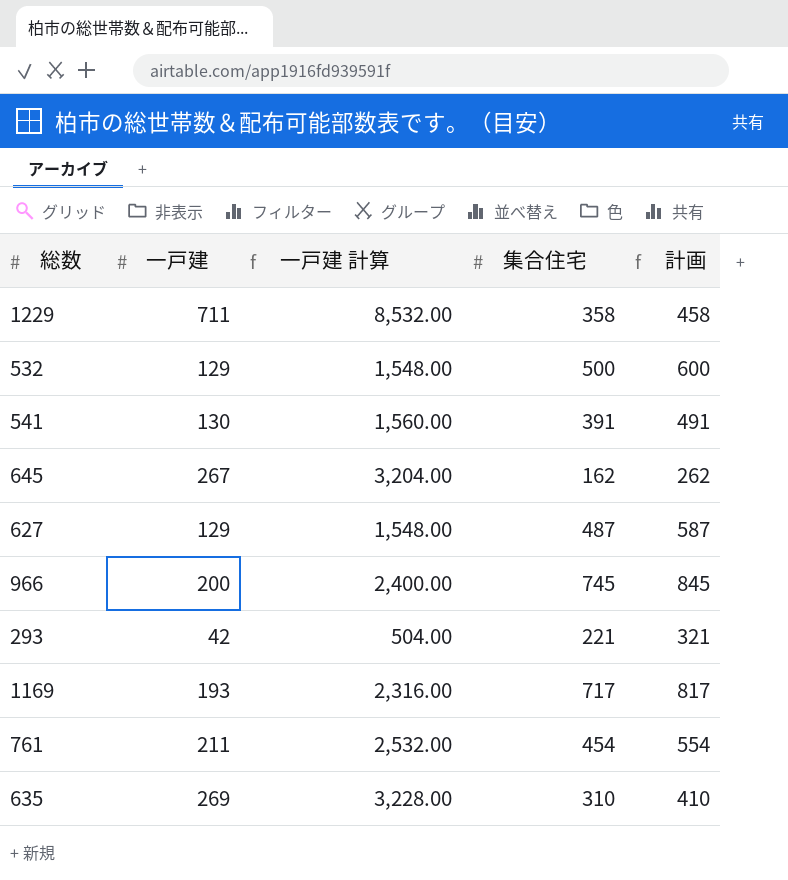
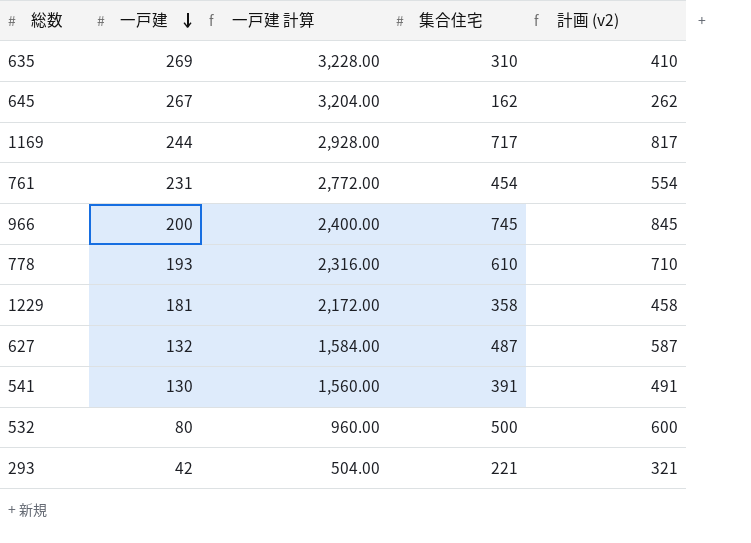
row order: none -> 一戸建 descending
column name: 計画 -> 計画 (v2)
1169 | 一戸建: 193 -> 244
1169 | 一戸建 計算: 2,316.00 -> 2,928.00
761 | 一戸建: 211 -> 231
761 | 一戸建 計算: 2,532.00 -> 2,772.00
row 778: none -> 193 | 2,316.00 | 610 | 710
1229 | 一戸建: 711 -> 181
1229 | 一戸建 計算: 8,532.00 -> 2,172.00
627 | 一戸建: 129 -> 132
627 | 一戸建 計算: 1,548.00 -> 1,584.00
532 | 一戸建: 129 -> 80
532 | 一戸建 計算: 1,548.00 -> 960.00

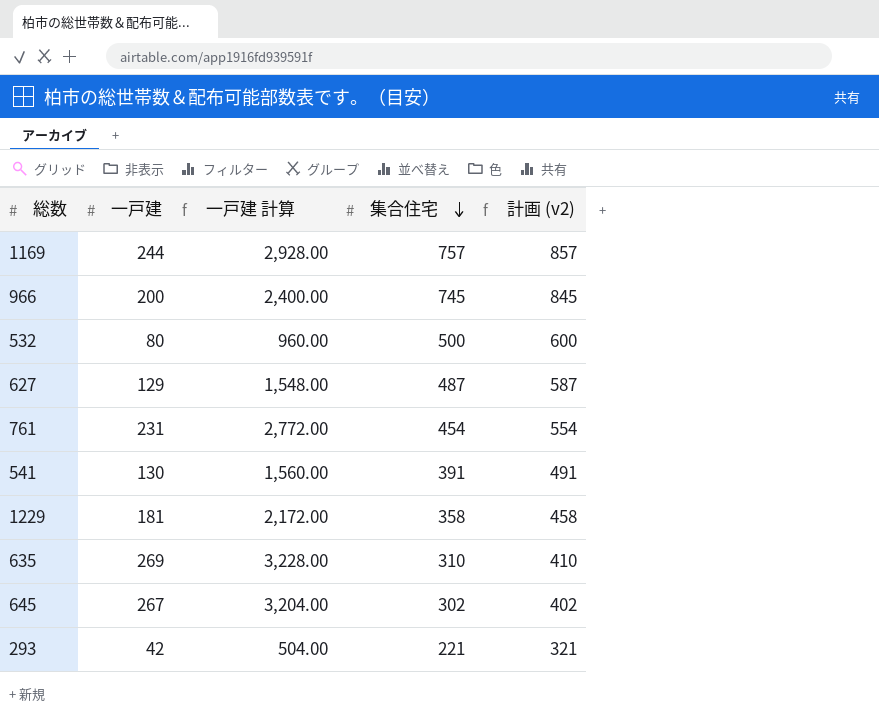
row order: 一戸建 descending -> 集合住宅 descending
row 778: 193 | 2,316.00 | 610 | 710 -> none
1169 | 集合住宅: 717 -> 757
1169 | 計画 (v2): 817 -> 857
627 | 一戸建: 132 -> 129
627 | 一戸建 計算: 1,584.00 -> 1,548.00
645 | 集合住宅: 162 -> 302
645 | 計画 (v2): 262 -> 402

